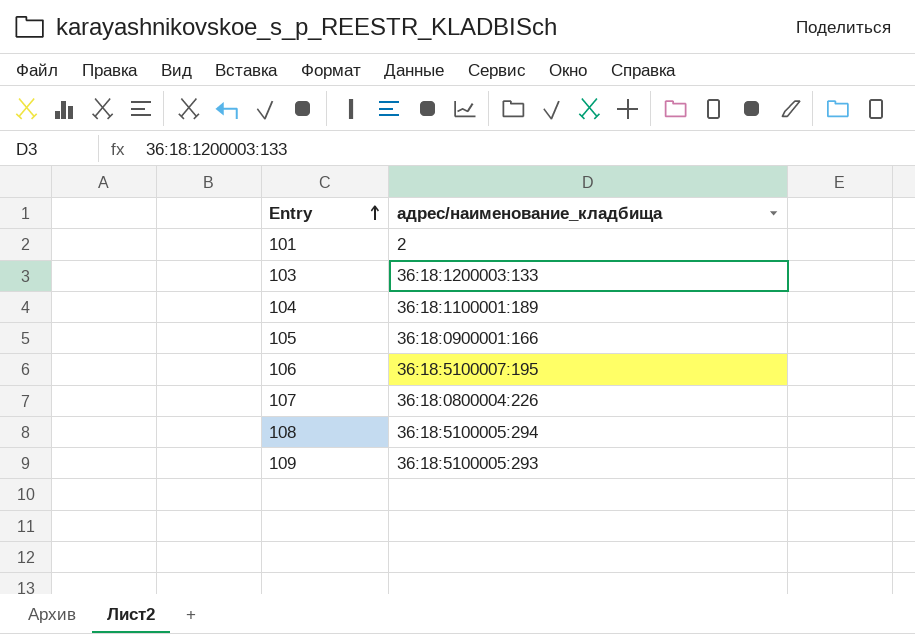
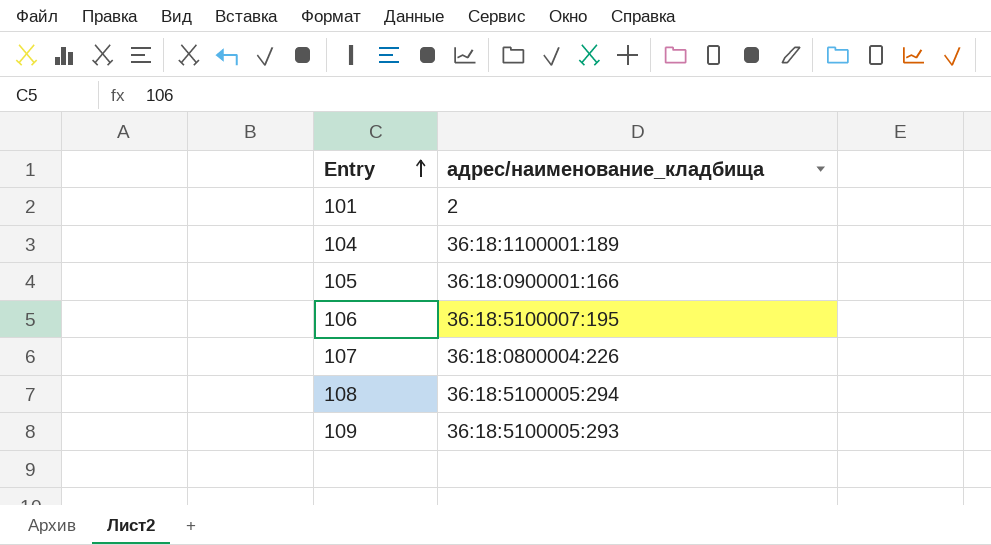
row 103: 36:18:1200003:133 -> none

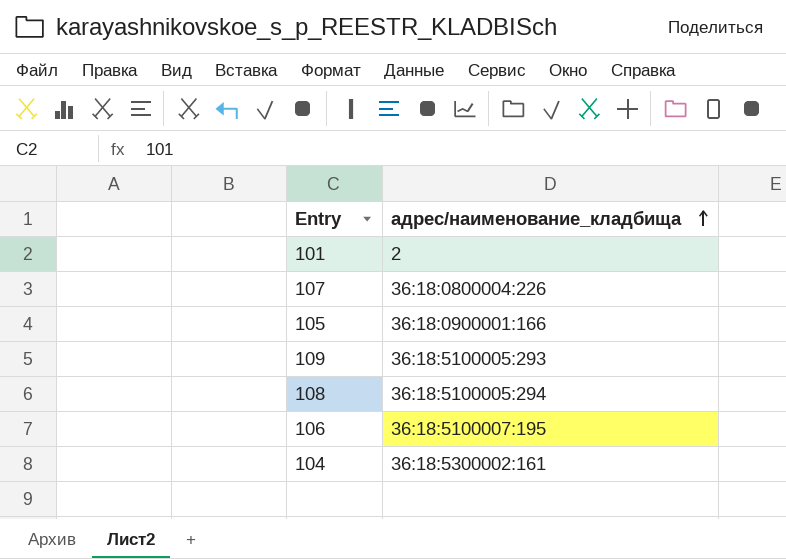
row order: Entry ascending -> адрес/наименование_кладбища ascending
104 | адрес/наименование_кладбища: 36:18:1100001:189 -> 36:18:5300002:161

